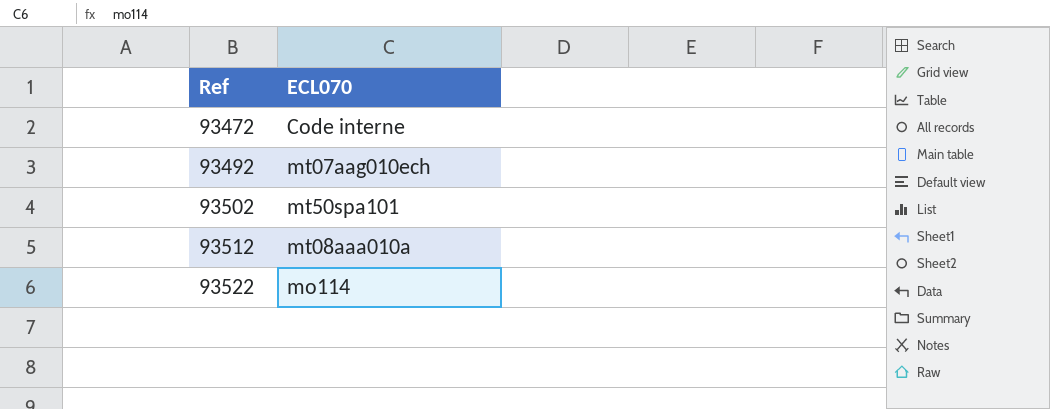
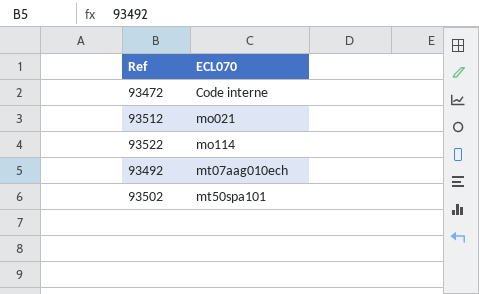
row order: Ref ascending -> ECL070 ascending
93512 | ECL070: mt08aaa010a -> mo021

